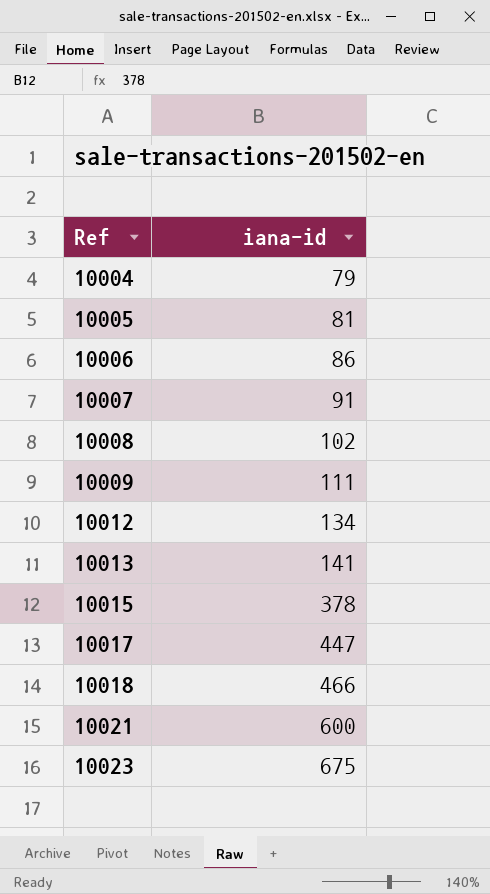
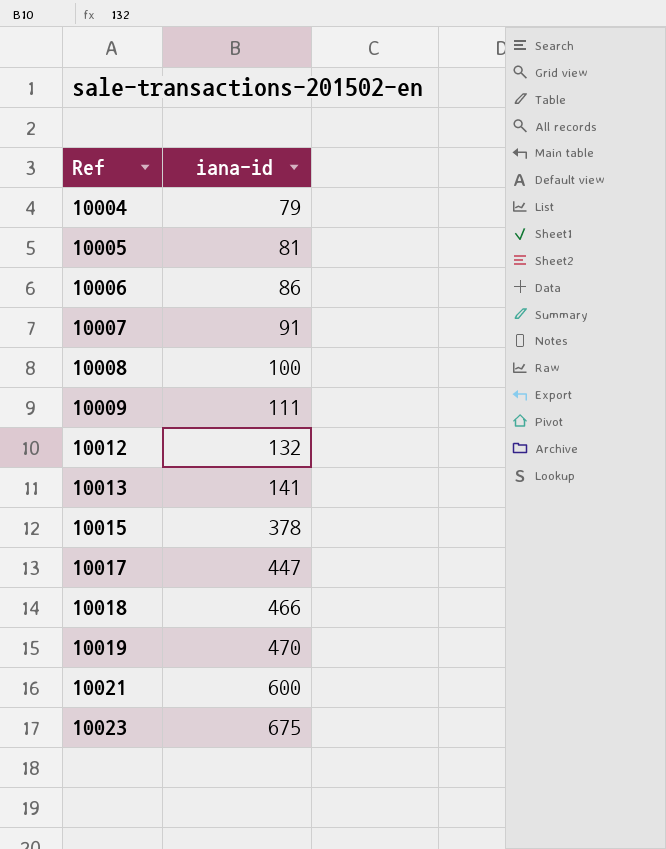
10008 | iana-id: 102 -> 100
10012 | iana-id: 134 -> 132
row 10019: none -> 470

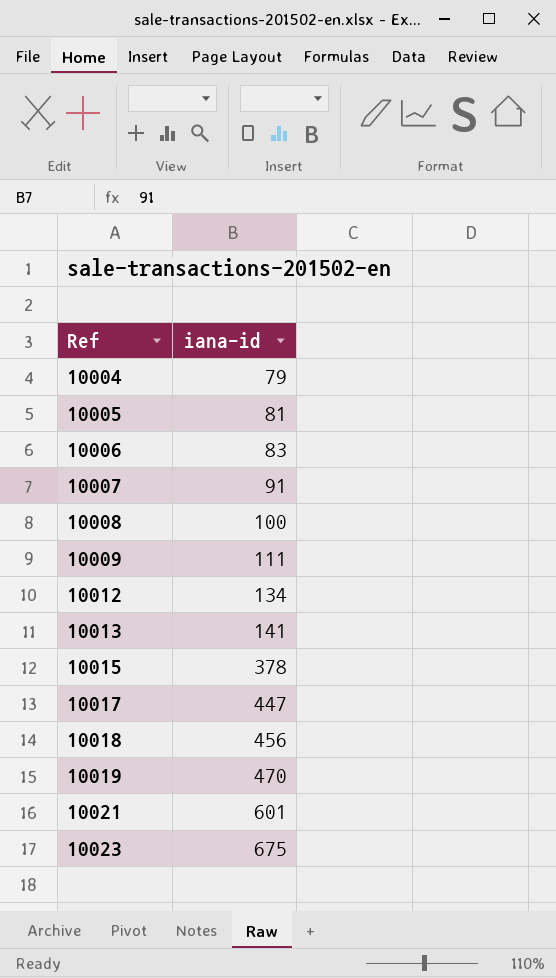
10006 | iana-id: 86 -> 83
10012 | iana-id: 132 -> 134
10018 | iana-id: 466 -> 456
10021 | iana-id: 600 -> 601

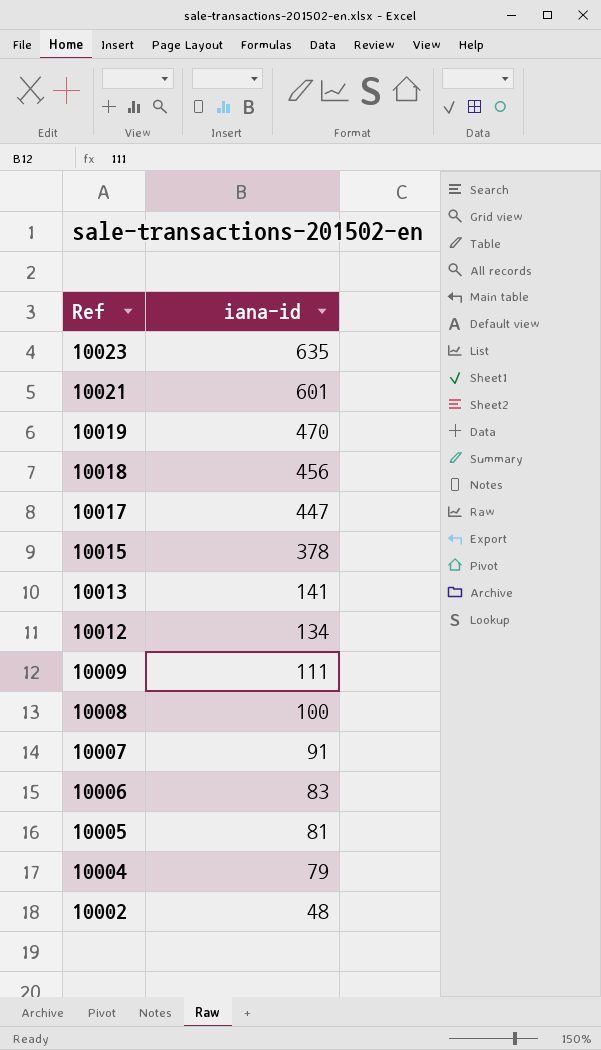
row order: Ref ascending -> Ref descending
10023 | iana-id: 675 -> 635
row 10002: none -> 48

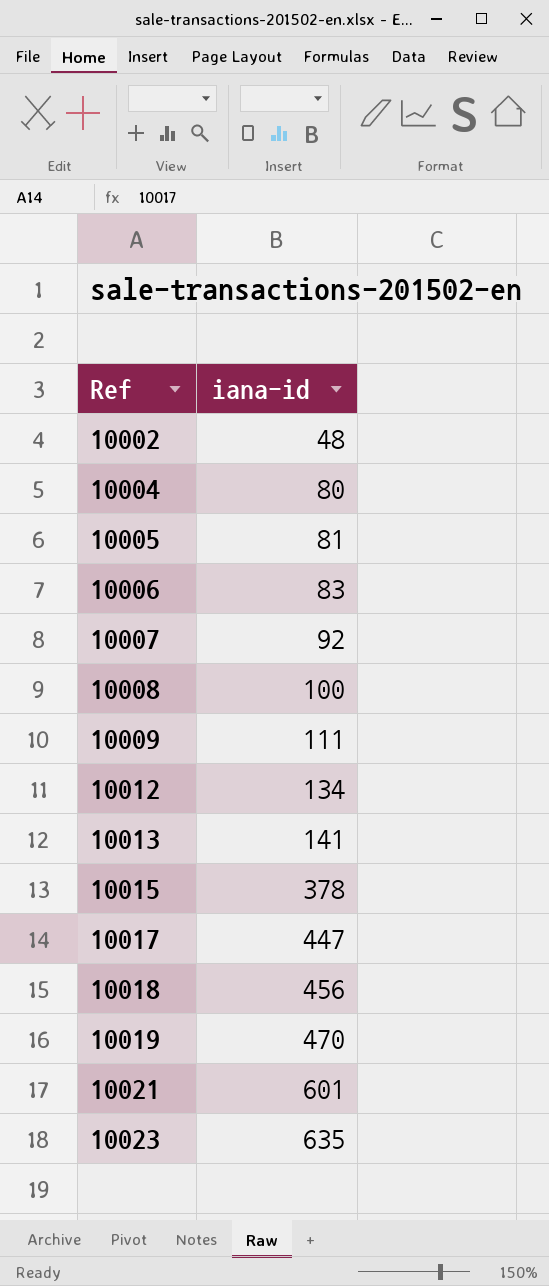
row order: Ref descending -> Ref ascending
10004 | iana-id: 79 -> 80
10007 | iana-id: 91 -> 92

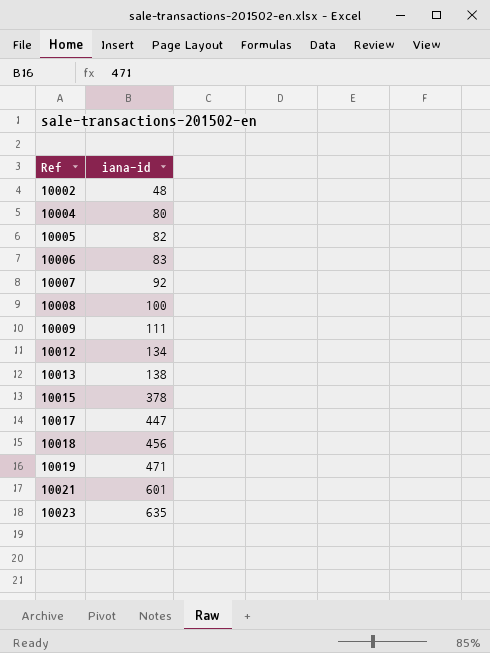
10005 | iana-id: 81 -> 82
10013 | iana-id: 141 -> 138
10019 | iana-id: 470 -> 471

